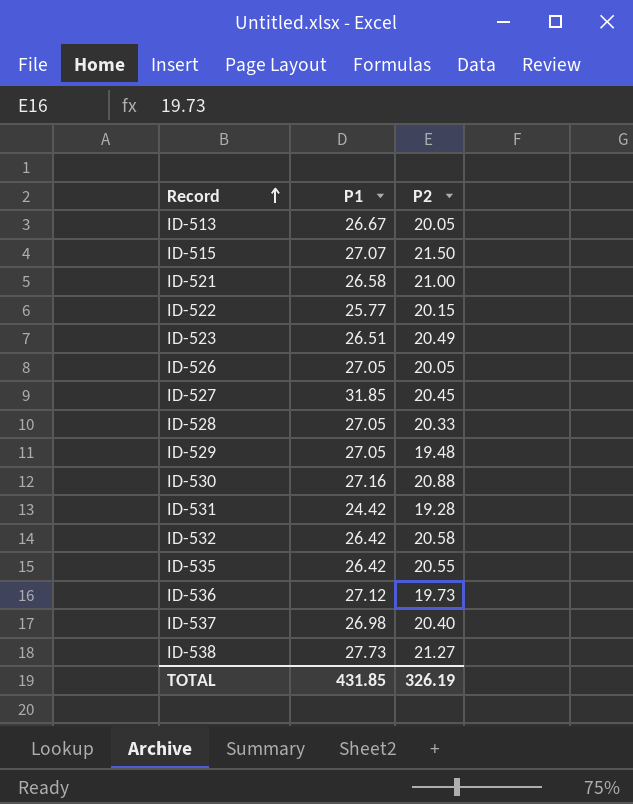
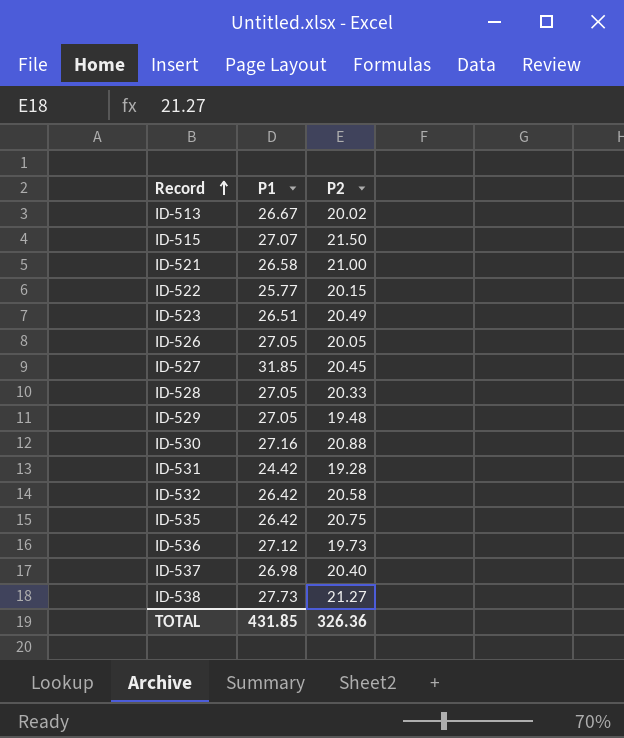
ID-513 | P2: 20.05 -> 20.02
ID-535 | P2: 20.55 -> 20.75
TOTAL | P2: 326.19 -> 326.36

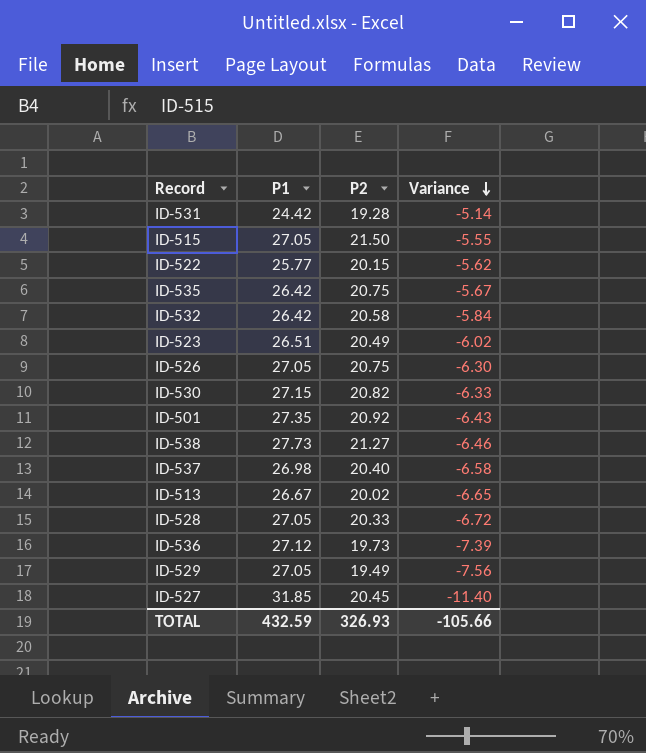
row order: Record ascending -> Variance descending
column Variance | formula: none -> [P2] - [P1]
row ID-521: 26.58 | 21.00 -> none
ID-515 | P1: 27.07 -> 27.05
ID-526 | P2: 20.05 -> 20.75
ID-530 | P1: 27.16 -> 27.15
ID-530 | P2: 20.88 -> 20.82
row ID-501: none -> 27.35 | 20.92 | -6.43
ID-529 | P2: 19.48 -> 19.49
TOTAL | P1: 431.85 -> 432.59
TOTAL | P2: 326.36 -> 326.93

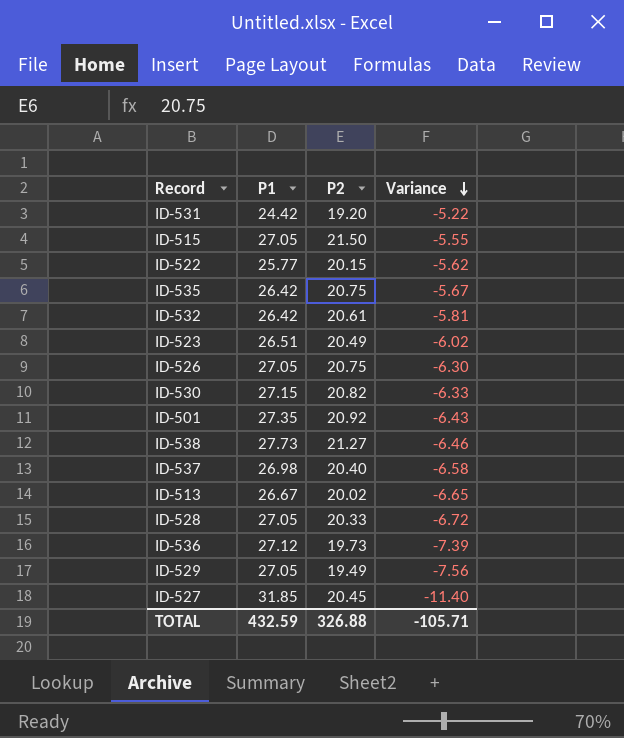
ID-531 | P2: 19.28 -> 19.20
ID-531 | Variance: -5.14 -> -5.22
ID-532 | P2: 20.58 -> 20.61
ID-532 | Variance: -5.84 -> -5.81
TOTAL | P2: 326.93 -> 326.88
TOTAL | Variance: -105.66 -> -105.71

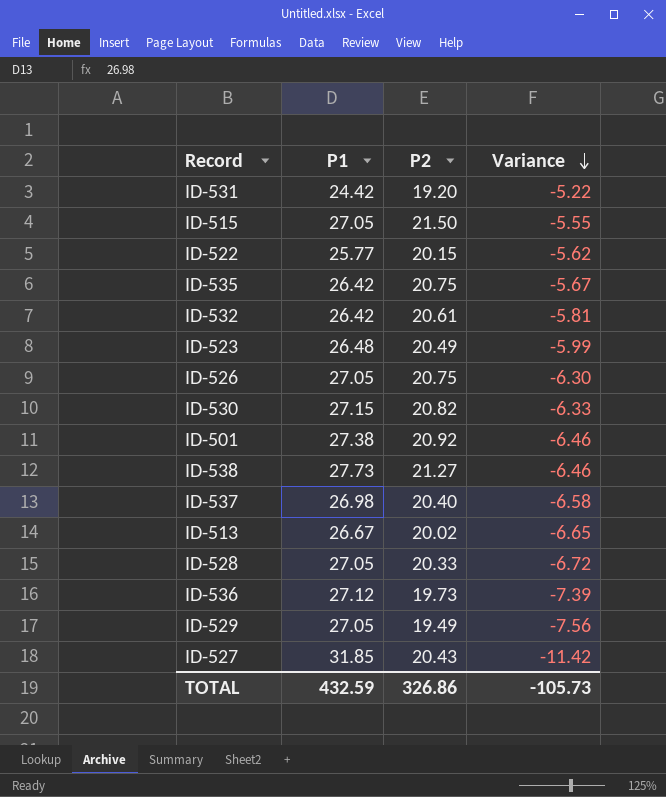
ID-523 | P1: 26.51 -> 26.48
ID-523 | Variance: -6.02 -> -5.99
ID-501 | P1: 27.35 -> 27.38
ID-501 | Variance: -6.43 -> -6.46
ID-527 | P2: 20.45 -> 20.43
ID-527 | Variance: -11.40 -> -11.42
TOTAL | P2: 326.88 -> 326.86
TOTAL | Variance: -105.71 -> -105.73

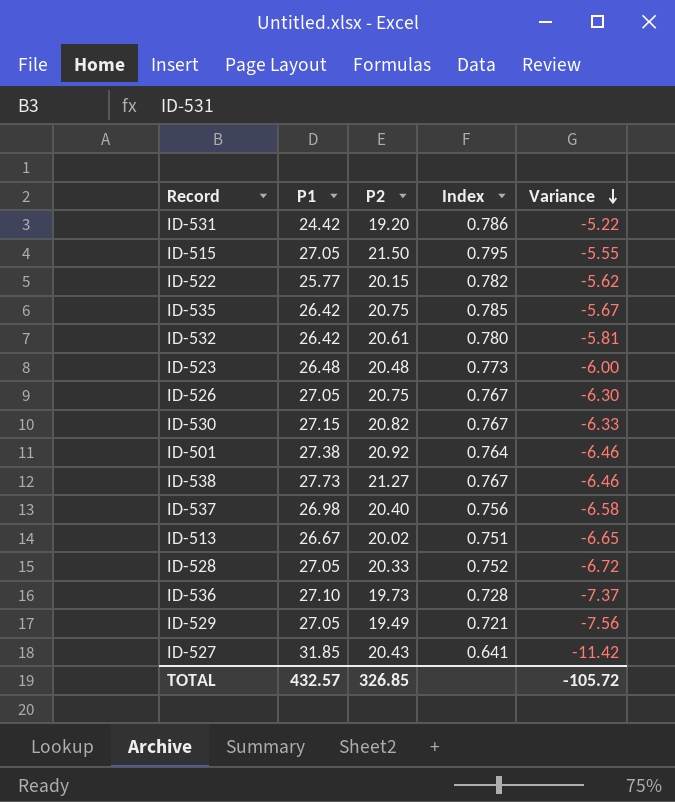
column Index | formula: none -> [P2] / [P1]
ID-523 | P2: 20.49 -> 20.48
ID-523 | Variance: -5.99 -> -6.00
ID-536 | P1: 27.12 -> 27.10
ID-536 | Variance: -7.39 -> -7.37
TOTAL | P1: 432.59 -> 432.57
TOTAL | P2: 326.86 -> 326.85
TOTAL | Variance: -105.73 -> -105.72

